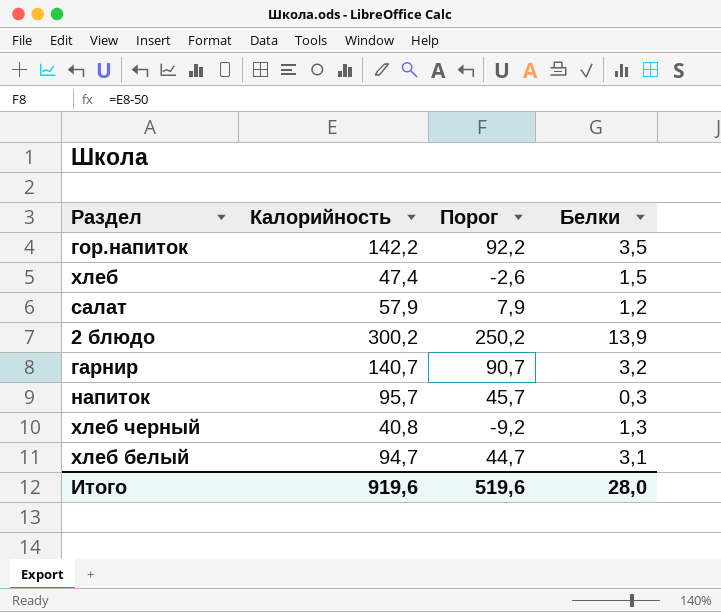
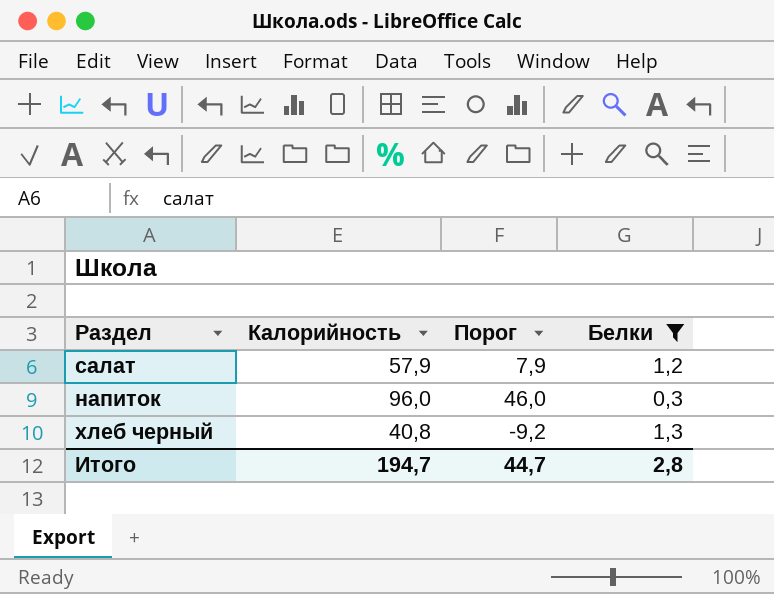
filter: none -> Белки <= 1,3
напиток | Калорийность: 95,7 -> 96,0
напиток | Порог: 45,7 -> 46,0
Итого | Калорийность: 919,6 -> 194,7
Итого | Порог: 519,6 -> 44,7
Итого | Белки: 28,0 -> 2,8

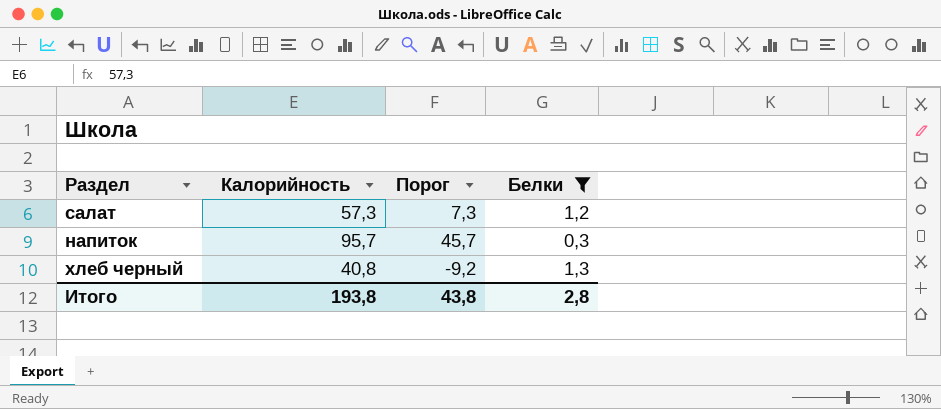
салат | Калорийность: 57,9 -> 57,3
салат | Порог: 7,9 -> 7,3
напиток | Калорийность: 96,0 -> 95,7
напиток | Порог: 46,0 -> 45,7
Итого | Калорийность: 194,7 -> 193,8
Итого | Порог: 44,7 -> 43,8

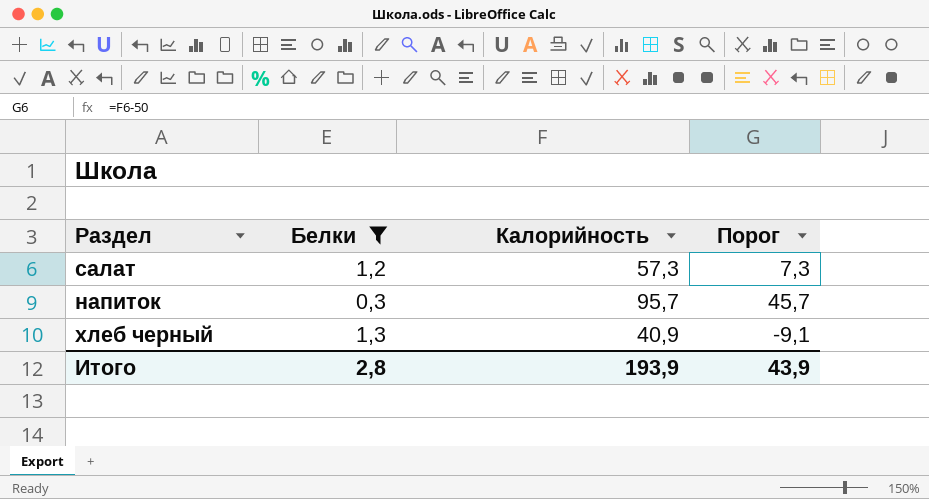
column Белки | position: 4 -> 2
хлеб черный | Калорийность: 40,8 -> 40,9
хлеб черный | Порог: -9,2 -> -9,1
Итого | Калорийность: 193,8 -> 193,9
Итого | Порог: 43,8 -> 43,9

